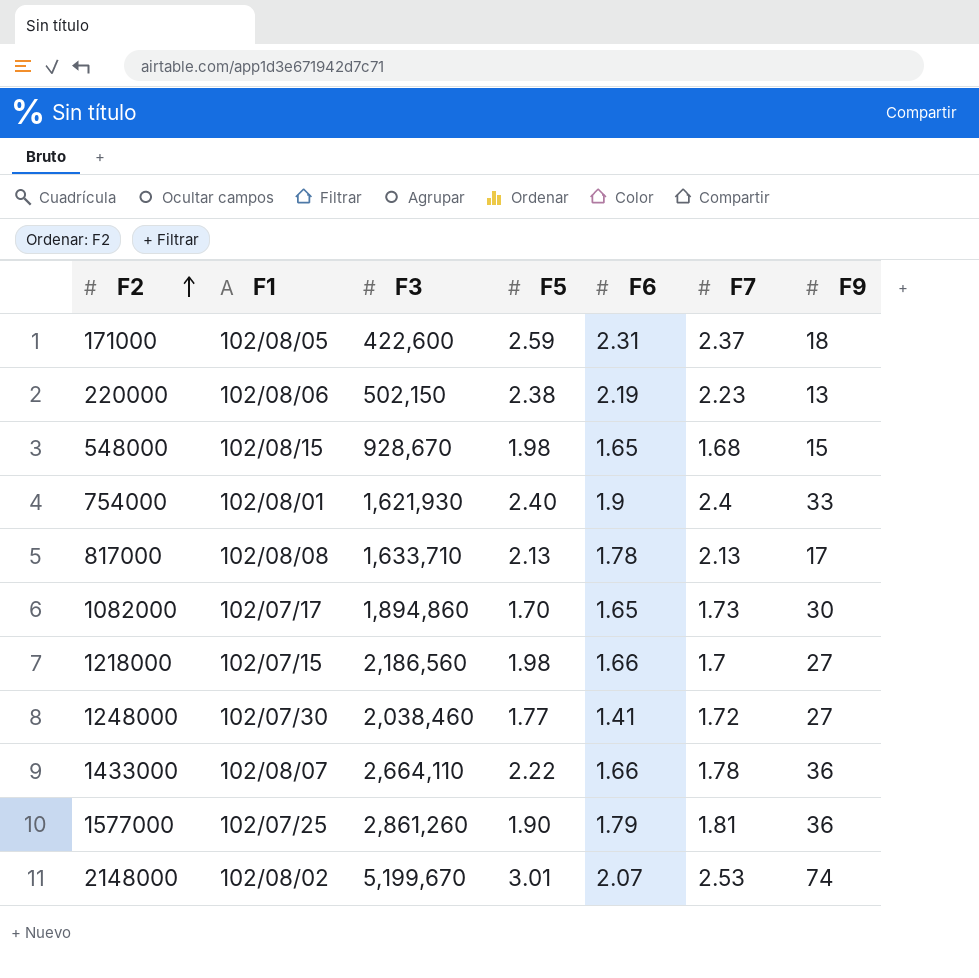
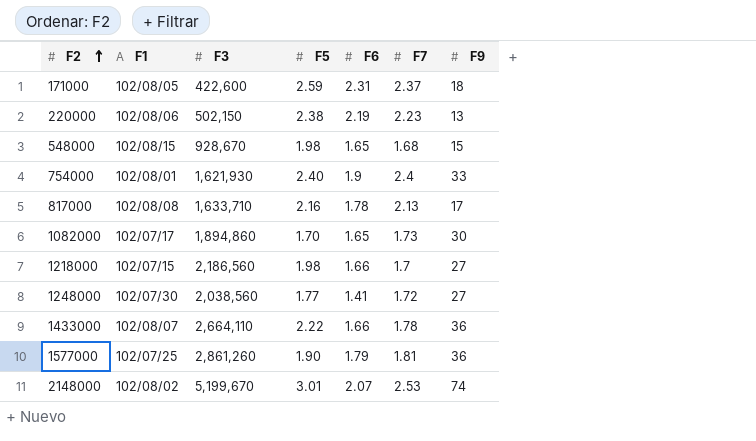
817000 | F5: 2.13 -> 2.16
1248000 | F3: 2,038,460 -> 2,038,560

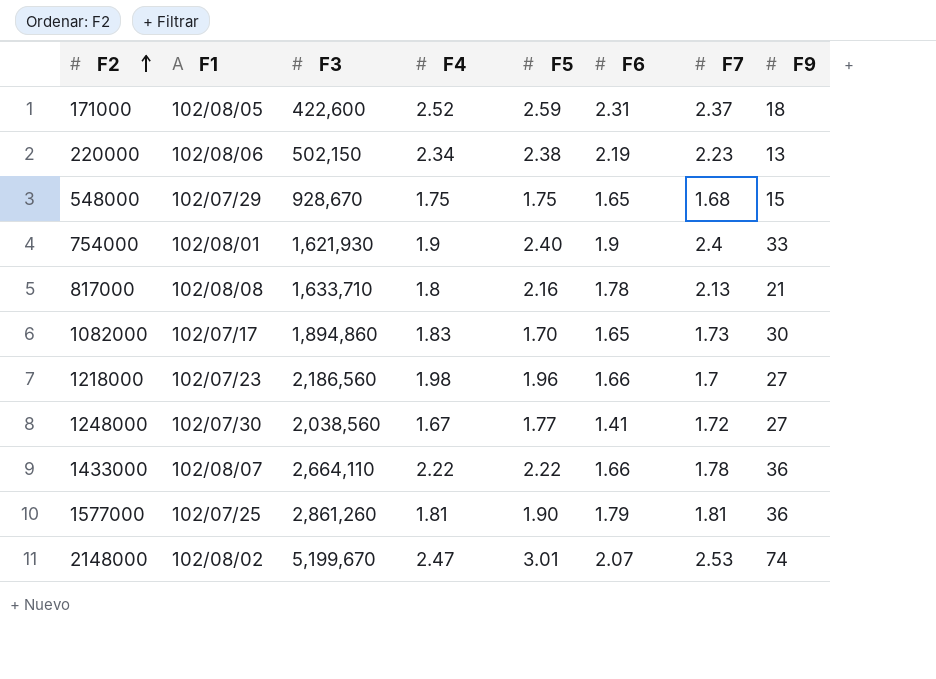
column F4 | position: none -> 4
548000 | F1: 102/08/15 -> 102/07/29
548000 | F5: 1.98 -> 1.75
817000 | F9: 17 -> 21
1218000 | F1: 102/07/15 -> 102/07/23
1218000 | F5: 1.98 -> 1.96

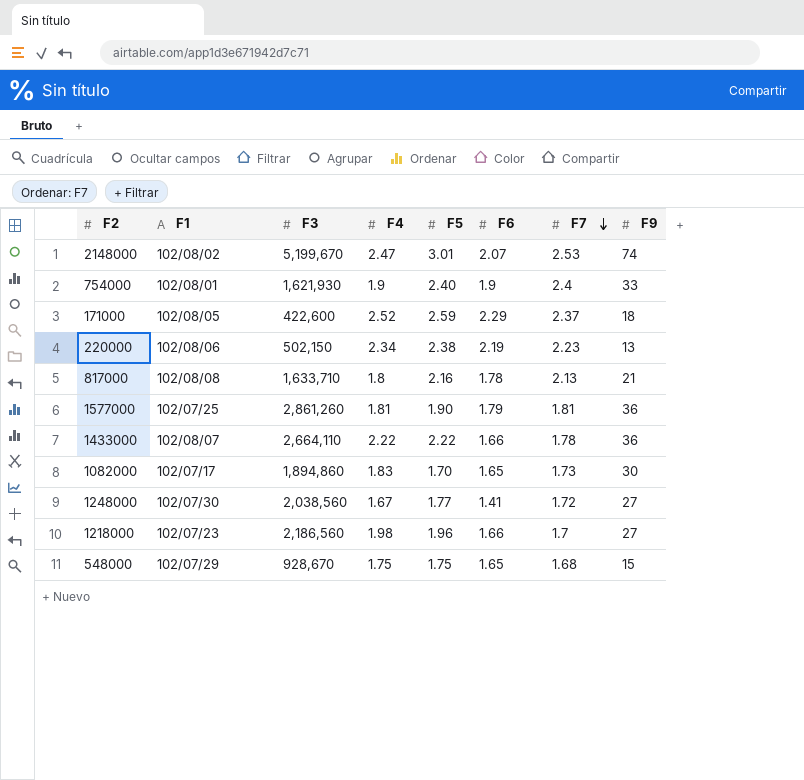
row order: F2 ascending -> F7 descending
171000 | F6: 2.31 -> 2.29

